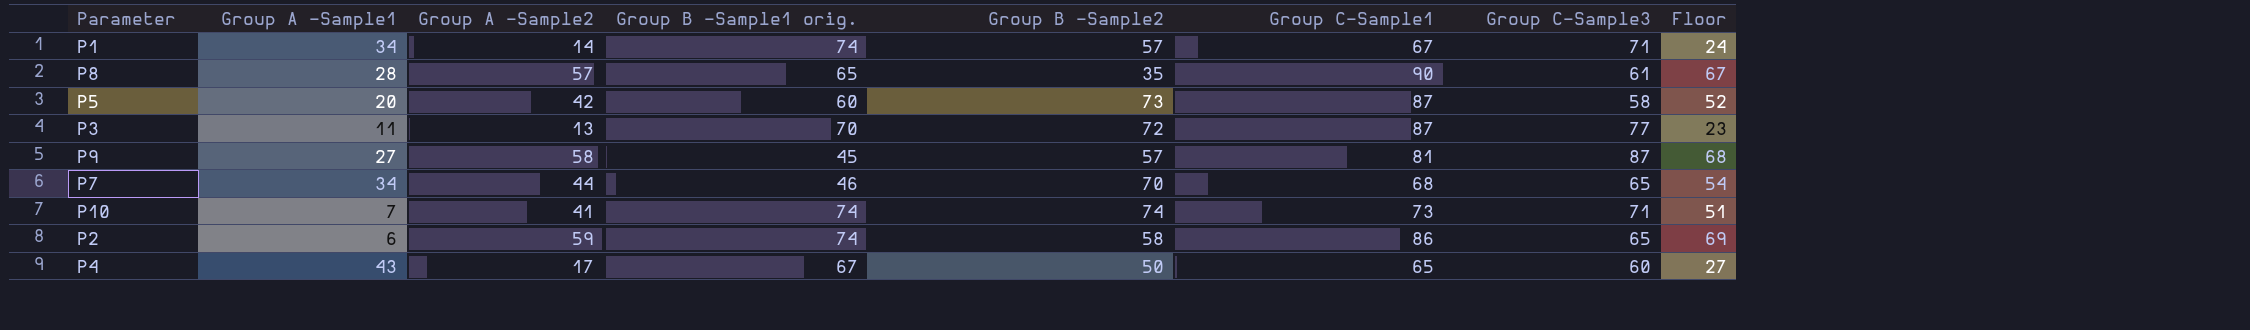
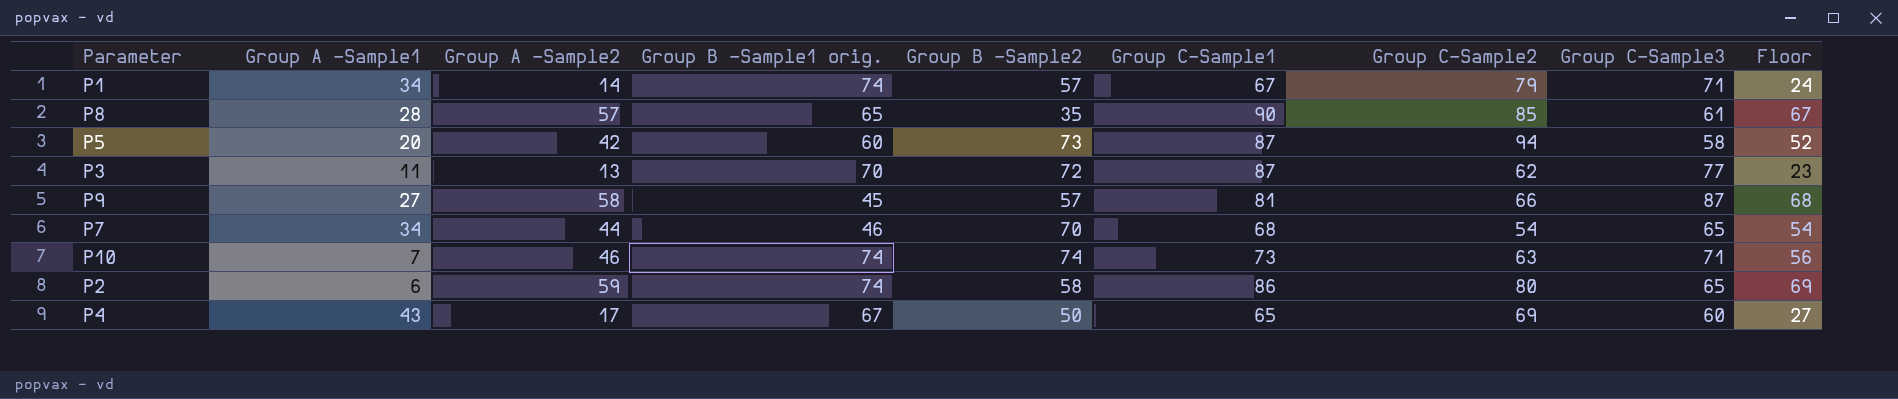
column Group C-Sample2 | position: none -> 7
P10 | Group A -Sample2: 41 -> 46
P10 | Floor: 51 -> 56

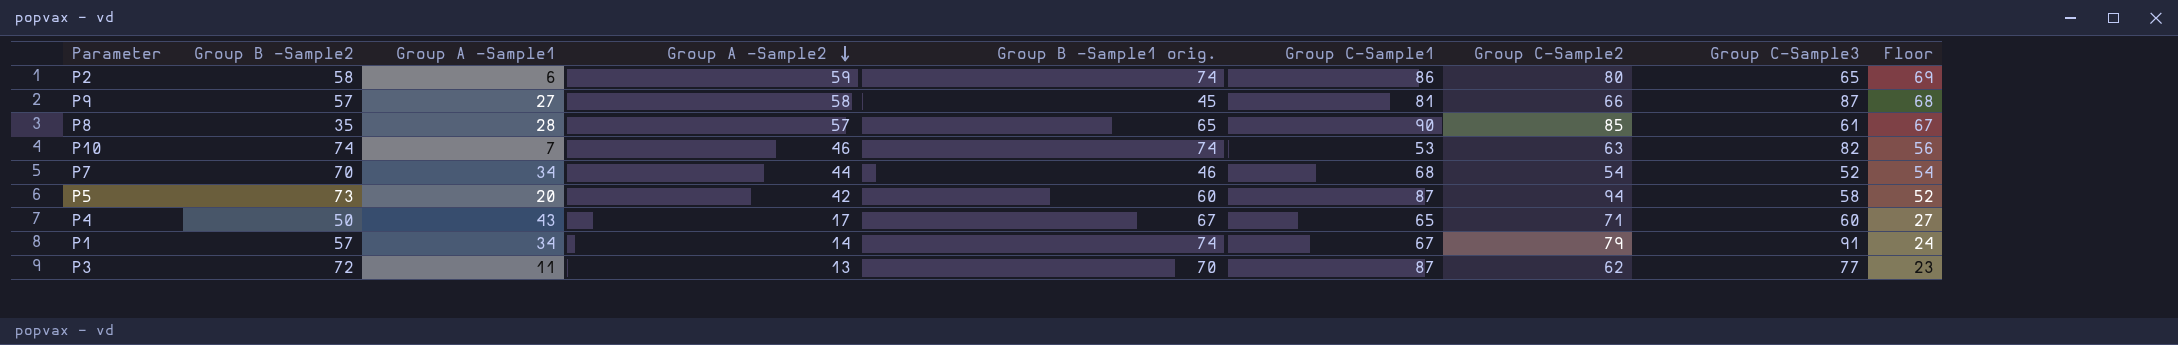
row order: none -> Group A -Sample2 descending
column Group B -Sample2 | position: 5 -> 2
P10 | Group C-Sample1: 73 -> 53
P10 | Group C-Sample3: 71 -> 82
P7 | Group C-Sample3: 65 -> 52
P4 | Group C-Sample2: 69 -> 71
P1 | Group C-Sample3: 71 -> 91

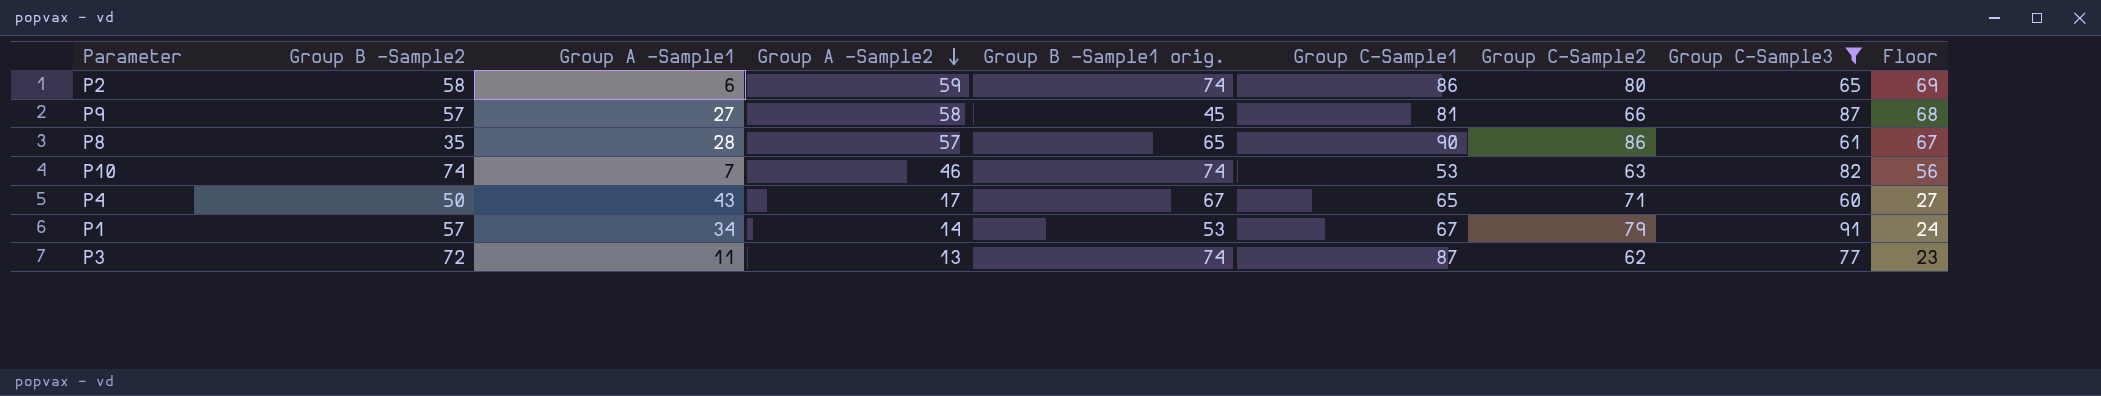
filter: none -> Group C-Sample3 >= 60
P8 | Group C-Sample2: 85 -> 86
P1 | Group B -Sample1 orig.: 74 -> 53
P3 | Group B -Sample1 orig.: 70 -> 74

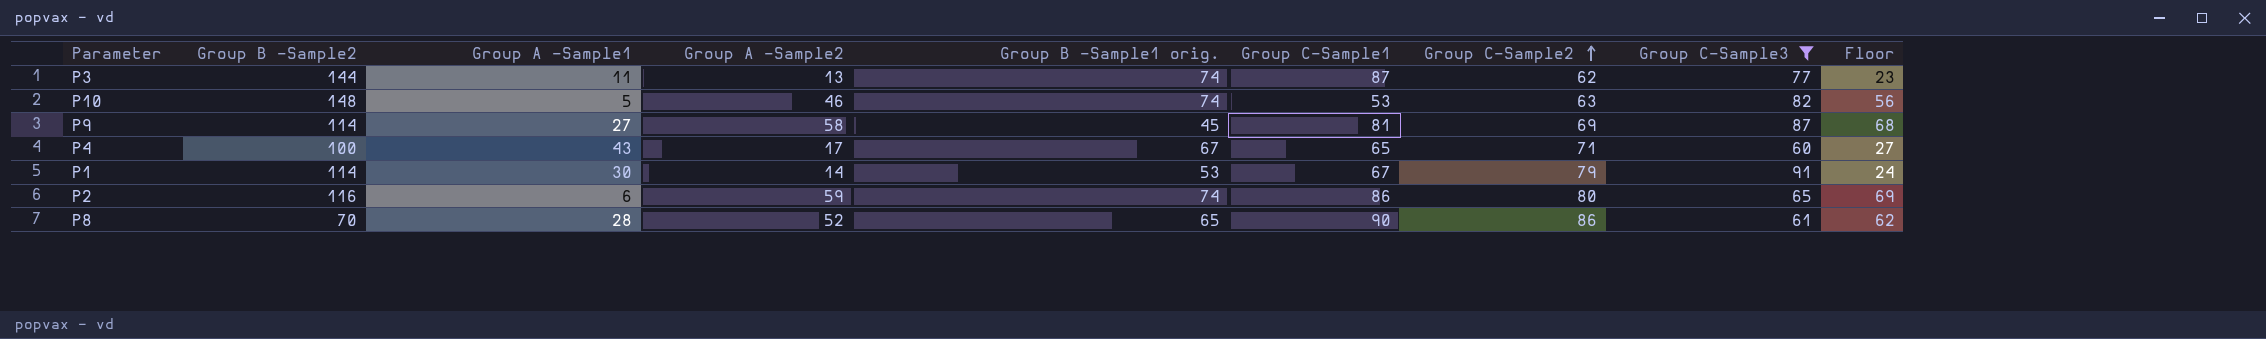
row order: Group A -Sample2 descending -> Group C-Sample2 ascending
P3 | Group B -Sample2: 72 -> 144
P10 | Group B -Sample2: 74 -> 148
P10 | Group A -Sample1: 7 -> 5
P9 | Group B -Sample2: 57 -> 114
P9 | Group C-Sample2: 66 -> 69
P4 | Group B -Sample2: 50 -> 100
P1 | Group B -Sample2: 57 -> 114
P1 | Group A -Sample1: 34 -> 30
P2 | Group B -Sample2: 58 -> 116
P8 | Group B -Sample2: 35 -> 70
P8 | Group A -Sample2: 57 -> 52
P8 | Floor: 67 -> 62

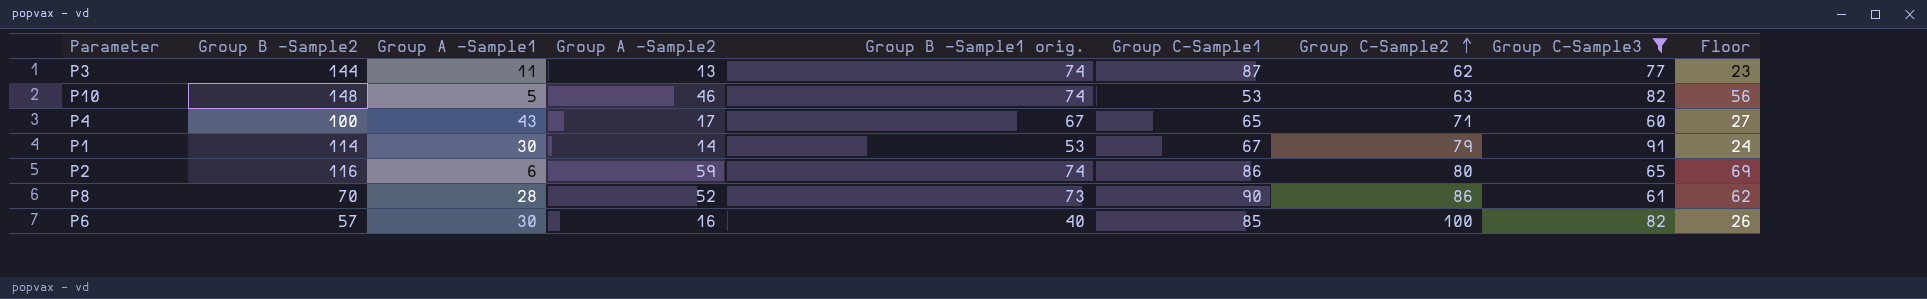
row P9: 114 | 27 | 58 | 45 | 81 | 69 | 87 | 68 -> none
P8 | Group B -Sample1 orig.: 65 -> 73
row P6: none -> 57 | 30 | 16 | 40 | 85 | 100 | 82 | 26

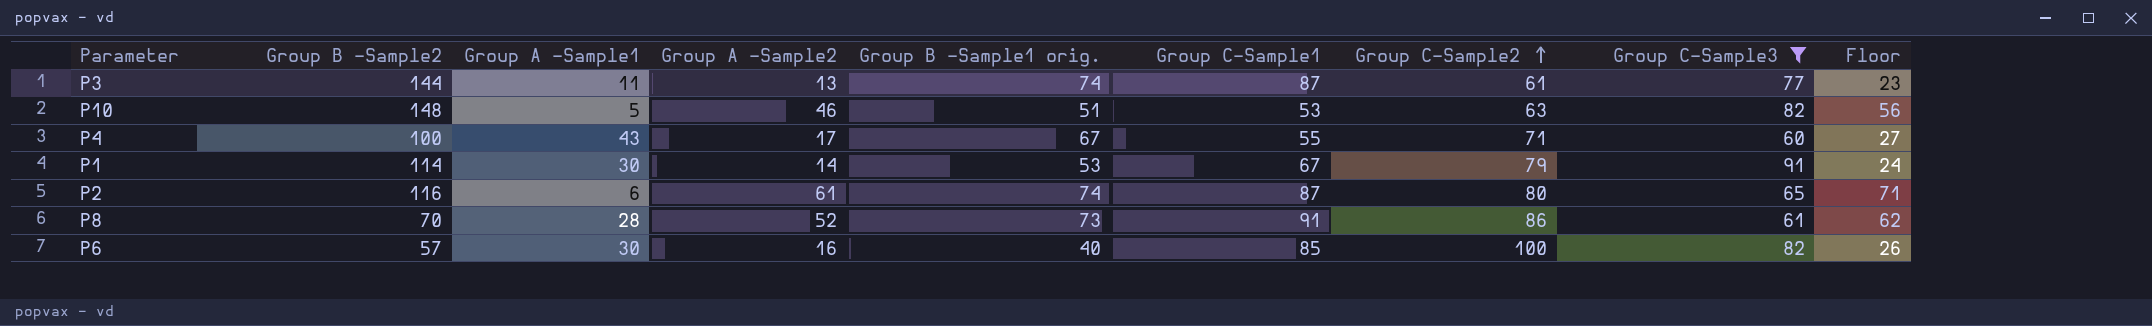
P3 | Group C-Sample2: 62 -> 61
P10 | Group B -Sample1 orig.: 74 -> 51
P4 | Group C-Sample1: 65 -> 55
P2 | Group A -Sample2: 59 -> 61
P2 | Group C-Sample1: 86 -> 87
P2 | Floor: 69 -> 71
P8 | Group C-Sample1: 90 -> 91

